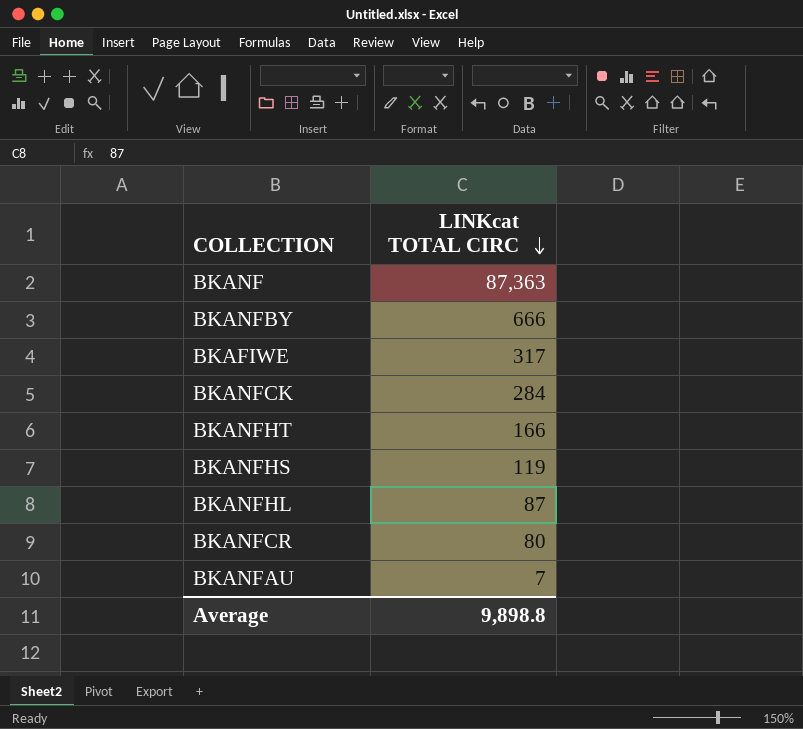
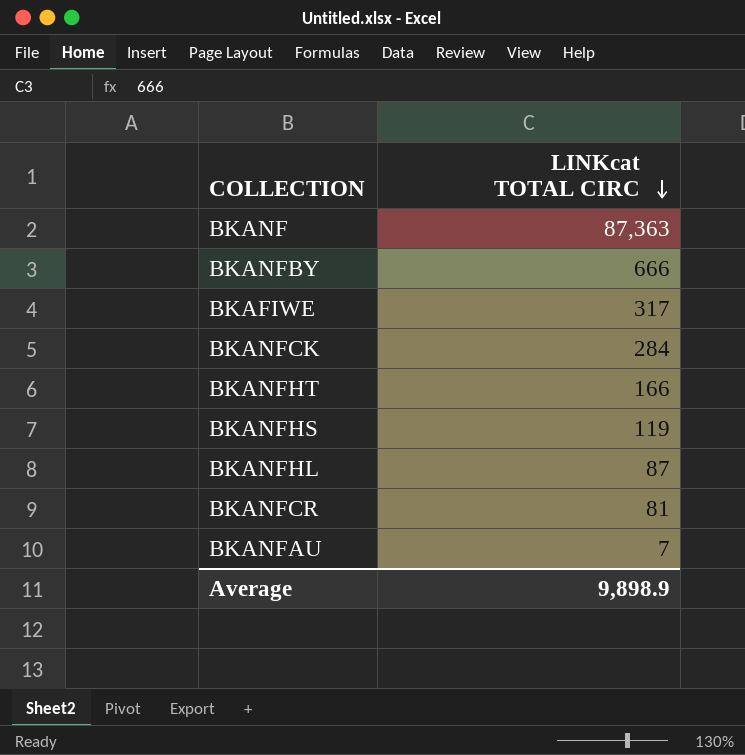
BKANFCR | LINKcat TOTAL CIRC: 80 -> 81
Average | LINKcat TOTAL CIRC: 9,898.8 -> 9,898.9

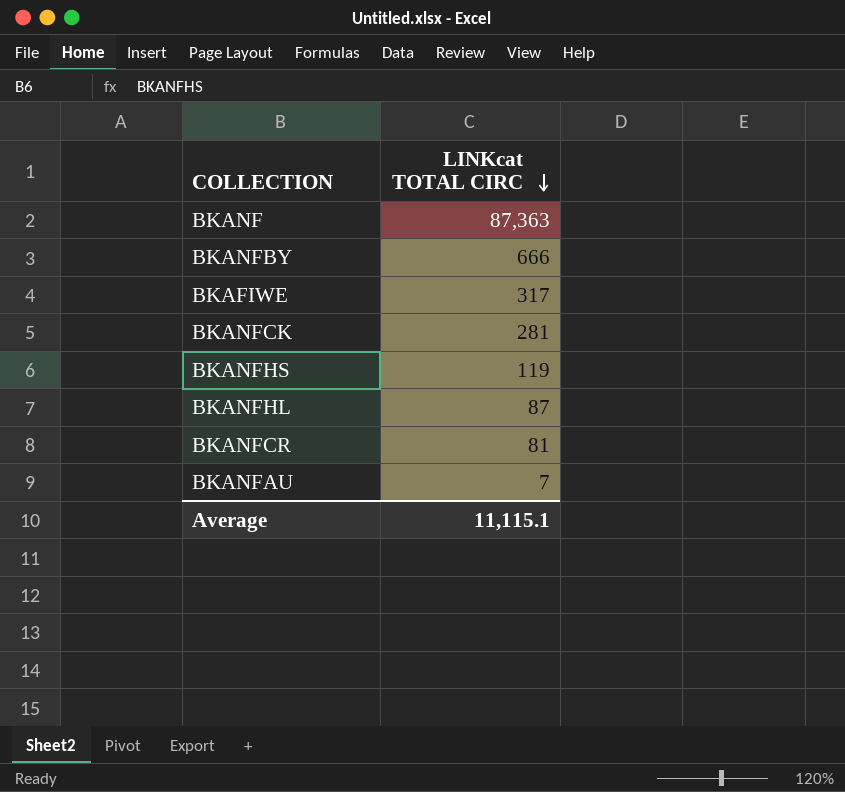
row BKANFHT: 166 -> none
BKANFCK | LINKcat TOTAL CIRC: 284 -> 281
Average | LINKcat TOTAL CIRC: 9,898.9 -> 11,115.1

